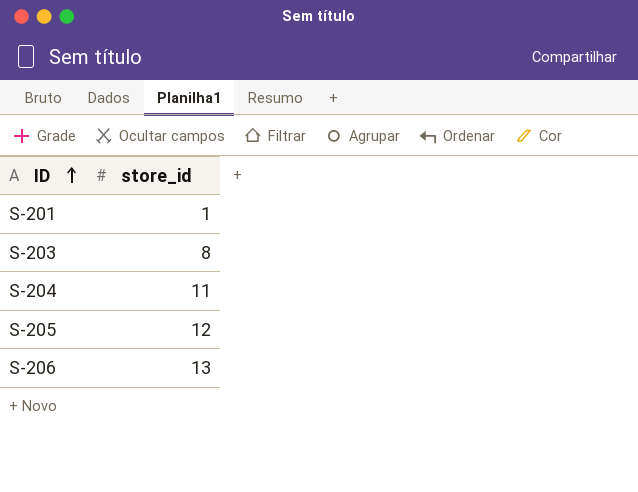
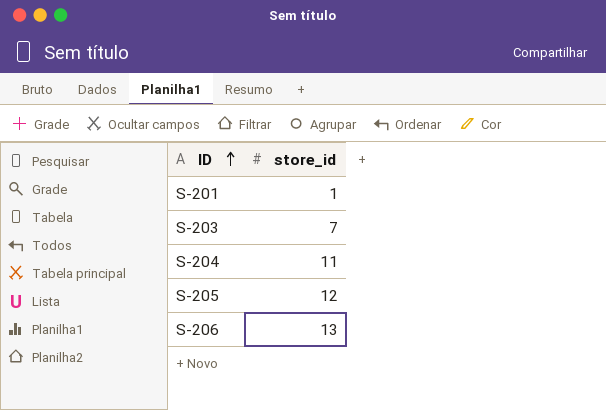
S-203 | store_id: 8 -> 7

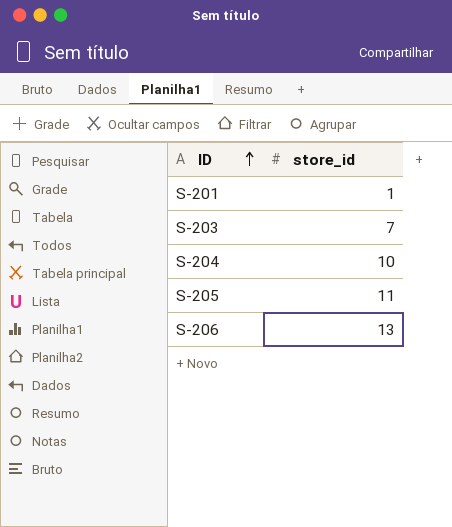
S-204 | store_id: 11 -> 10
S-205 | store_id: 12 -> 11

